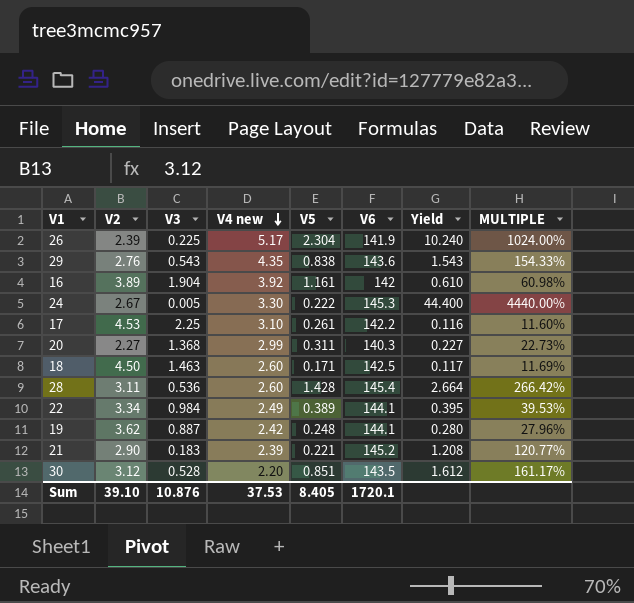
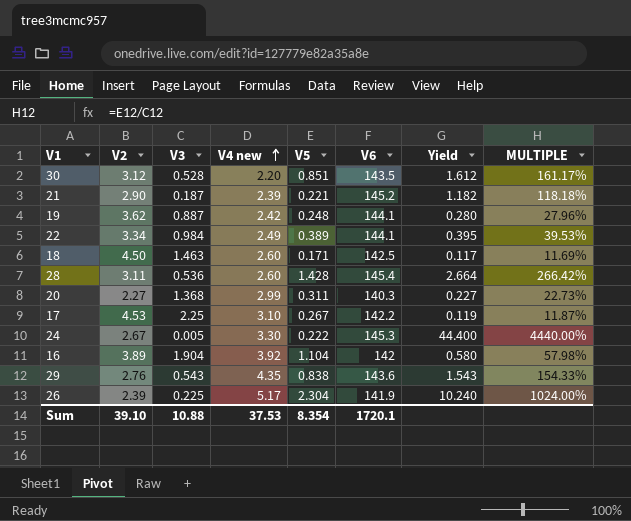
row order: V4 new descending -> V4 new ascending
21 | V3: 0.183 -> 0.187
21 | Yield: 1.208 -> 1.182
21 | MULTIPLE: 120.77% -> 118.18%
17 | V5: 0.261 -> 0.267
17 | Yield: 0.116 -> 0.119
17 | MULTIPLE: 11.60% -> 11.87%
16 | V5: 1.161 -> 1.104
16 | Yield: 0.610 -> 0.580
16 | MULTIPLE: 60.98% -> 57.98%
Sum | V3: 10.876 -> 10.88
Sum | V5: 8.405 -> 8.354

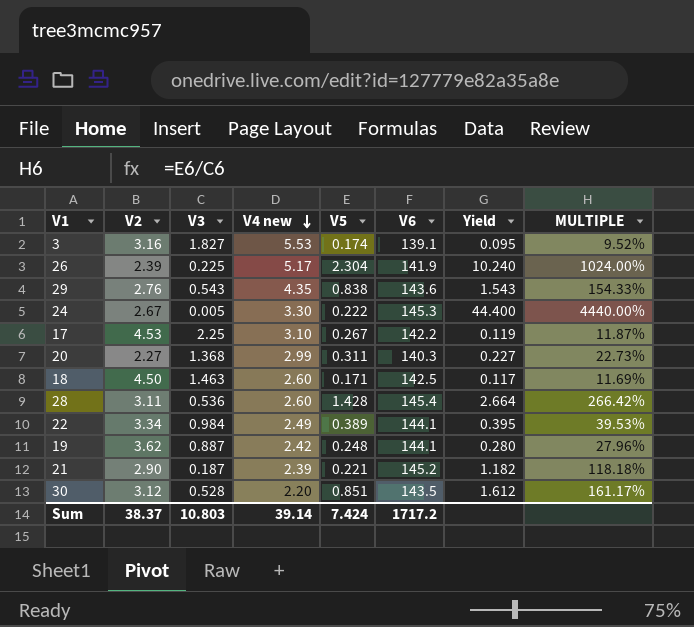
row order: V4 new ascending -> V4 new descending
row 16: 3.89 | 1.904 | 3.92 | 1.104 | 142 | 0.580 | 57.98% -> none
row 3: none -> 3.16 | 1.827 | 5.53 | 0.174 | 139.1 | 0.095 | 9.52%
Sum | V2: 39.10 -> 38.37
Sum | V3: 10.88 -> 10.803
Sum | V4 new: 37.53 -> 39.14
Sum | V5: 8.354 -> 7.424
Sum | V6: 1720.1 -> 1717.2

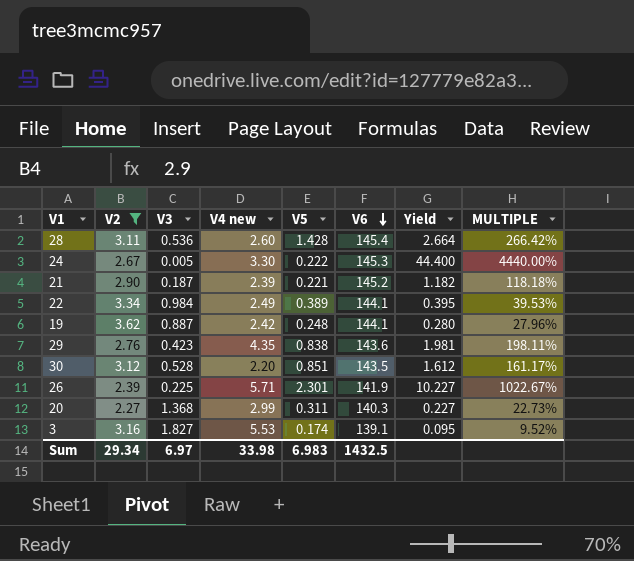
filter: none -> V2 <= 3.62
row order: V4 new descending -> V6 descending
29 | V3: 0.543 -> 0.423
29 | Yield: 1.543 -> 1.981
29 | MULTIPLE: 154.33% -> 198.11%
26 | V4 new: 5.17 -> 5.71
26 | V5: 2.304 -> 2.301
26 | Yield: 10.240 -> 10.227
26 | MULTIPLE: 1024.00% -> 1022.67%
Sum | V2: 38.37 -> 29.34
Sum | V3: 10.803 -> 6.97
Sum | V4 new: 39.14 -> 33.98
Sum | V5: 7.424 -> 6.983
Sum | V6: 1717.2 -> 1432.5

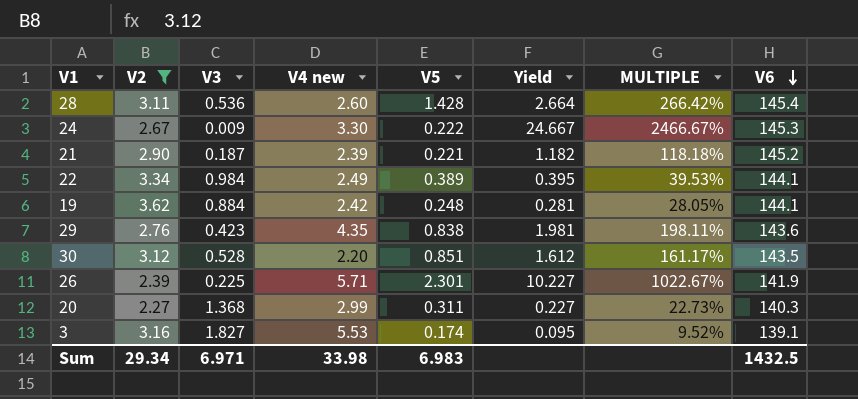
column V6 | position: 6 -> 8
24 | V3: 0.005 -> 0.009
24 | Yield: 44.400 -> 24.667
24 | MULTIPLE: 4440.00% -> 2466.67%
19 | V3: 0.887 -> 0.884
19 | Yield: 0.280 -> 0.281
19 | MULTIPLE: 27.96% -> 28.05%
Sum | V3: 6.97 -> 6.971

